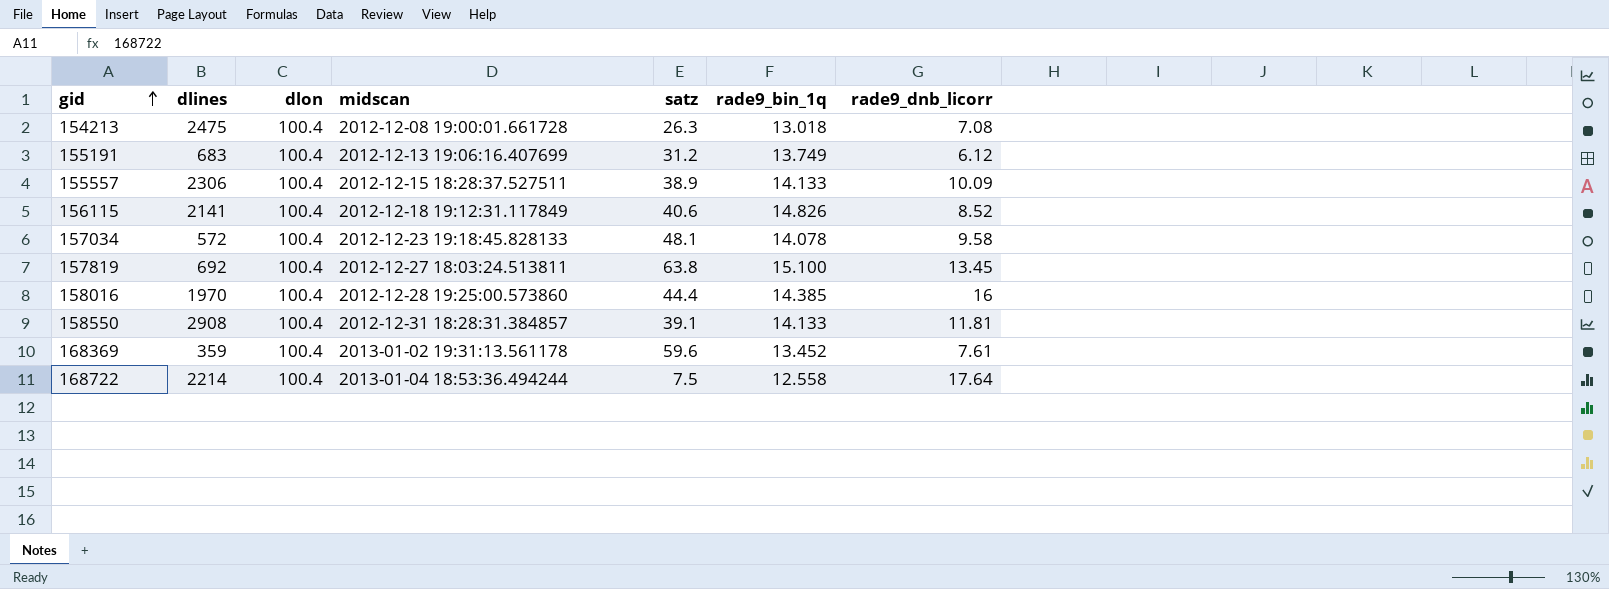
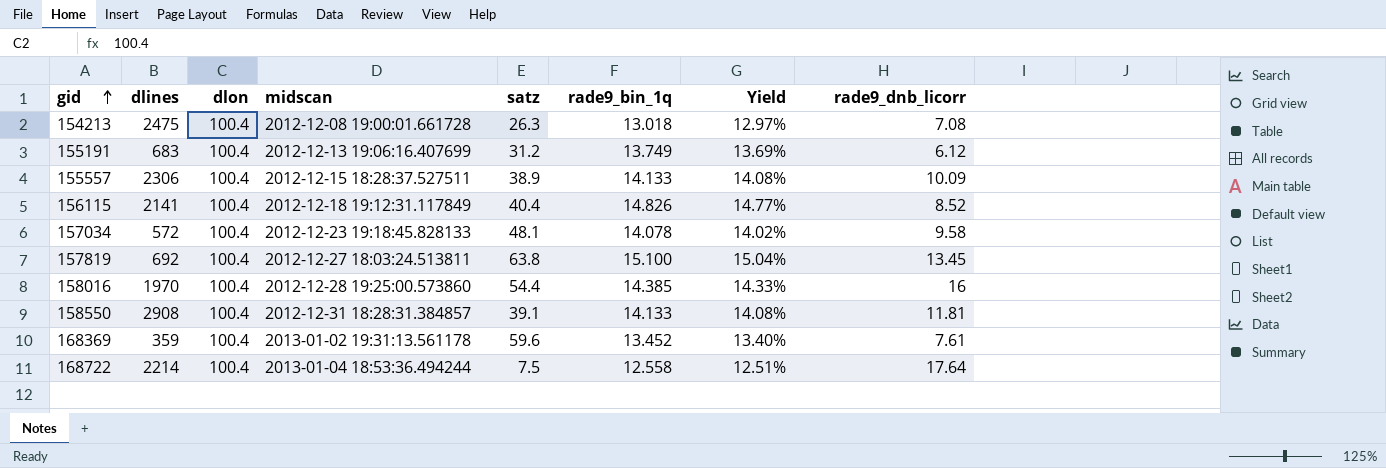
column Yield | formula: none -> [rade9_bin_1q] / [dlon]
156115 | satz: 40.6 -> 40.4
158016 | satz: 44.4 -> 54.4

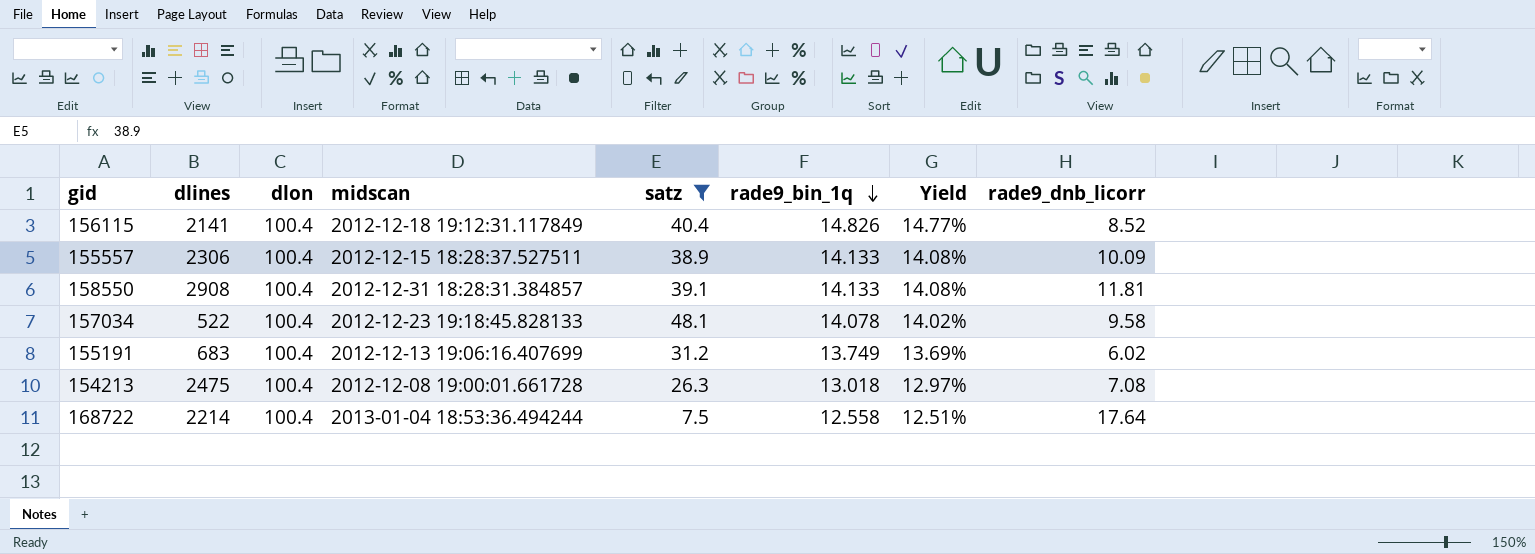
filter: none -> satz <= 48.1
row order: gid ascending -> rade9_bin_1q descending
157034 | dlines: 572 -> 522
155191 | rade9_dnb_licorr: 6.12 -> 6.02

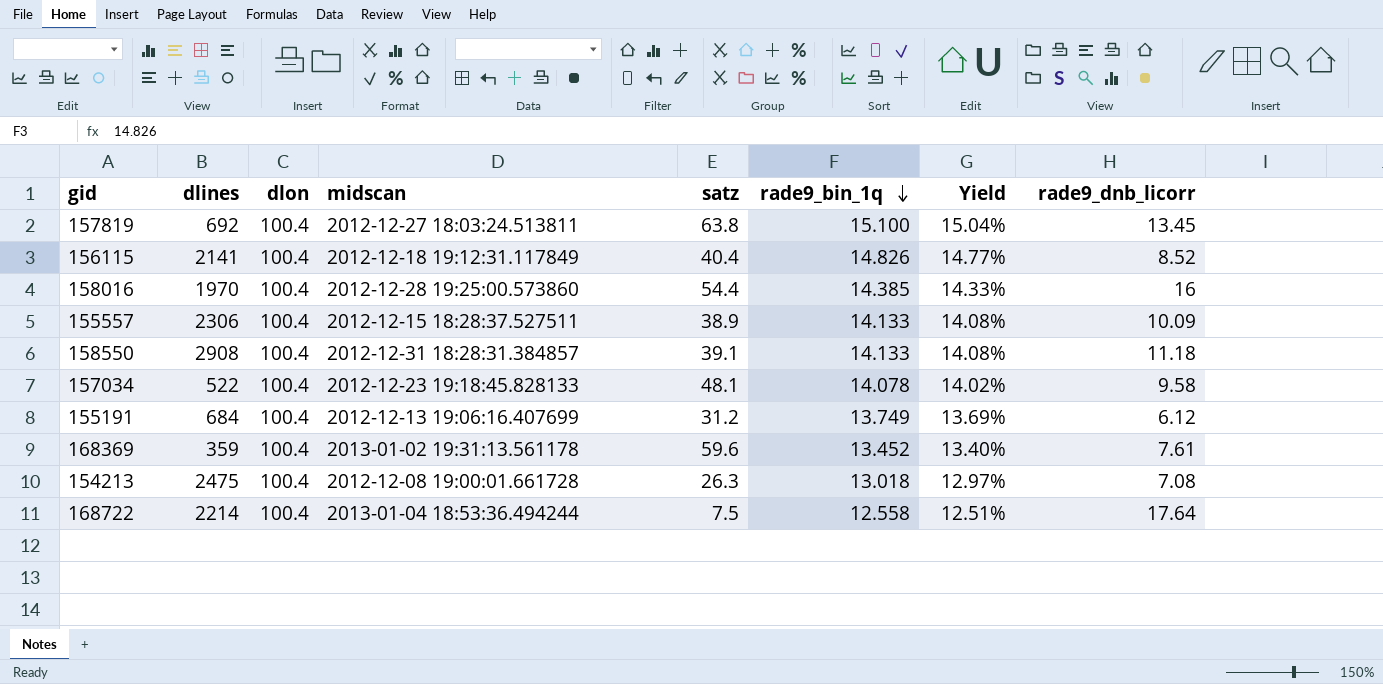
filter: satz <= 48.1 -> none
158550 | rade9_dnb_licorr: 11.81 -> 11.18
155191 | dlines: 683 -> 684
155191 | rade9_dnb_licorr: 6.02 -> 6.12

